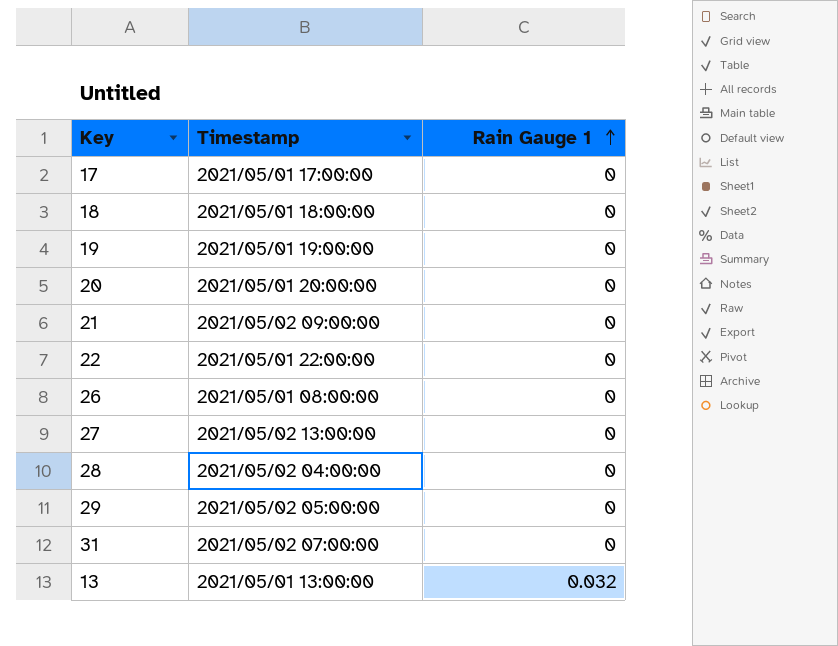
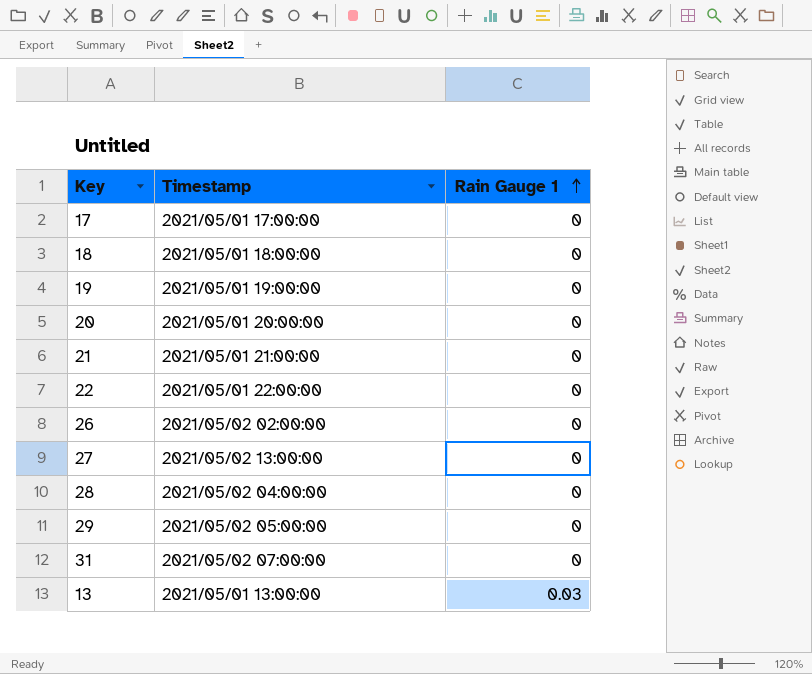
21 | Timestamp: 2021/05/02 09:00:00 -> 2021/05/01 21:00:00
26 | Timestamp: 2021/05/01 08:00:00 -> 2021/05/02 02:00:00
13 | Rain Gauge 1: 0.032 -> 0.03

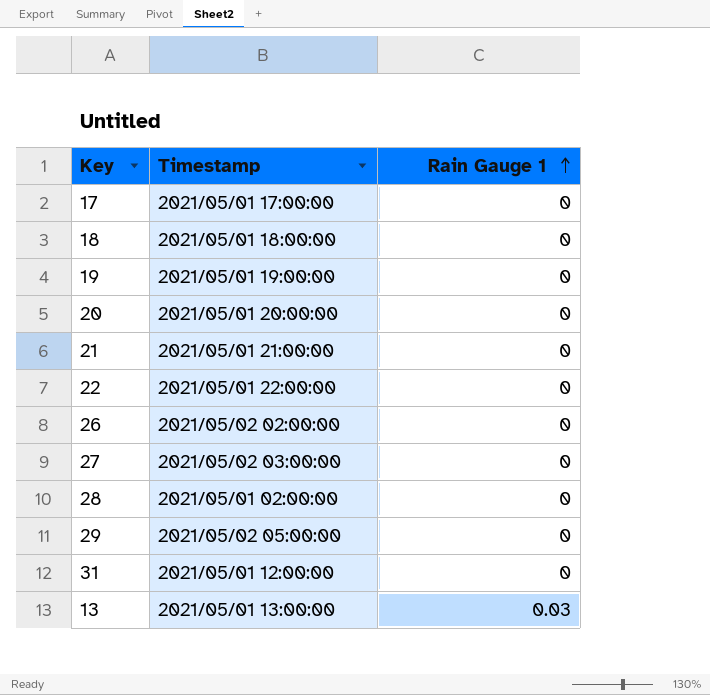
27 | Timestamp: 2021/05/02 13:00:00 -> 2021/05/02 03:00:00
28 | Timestamp: 2021/05/02 04:00:00 -> 2021/05/01 02:00:00
31 | Timestamp: 2021/05/02 07:00:00 -> 2021/05/01 12:00:00

